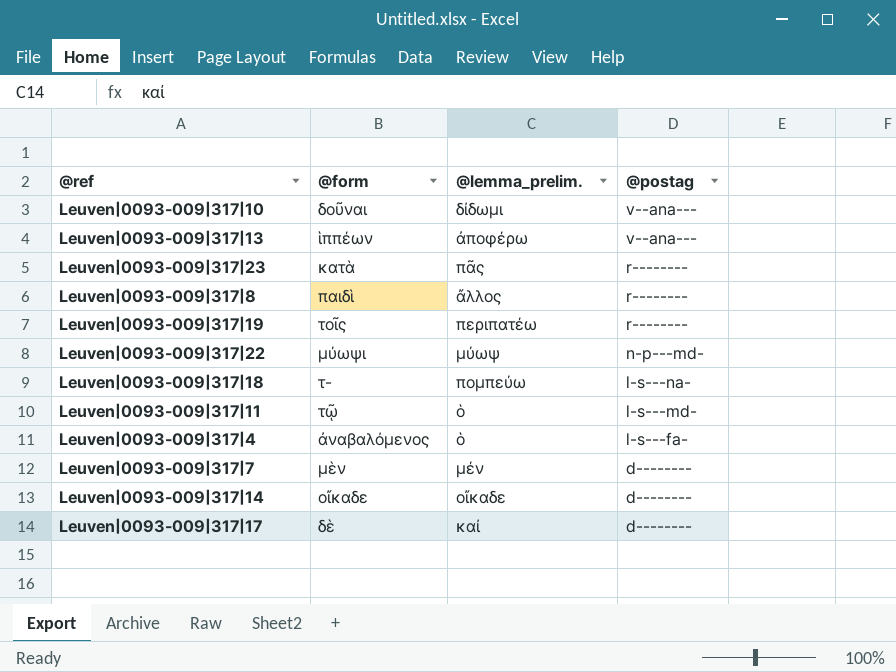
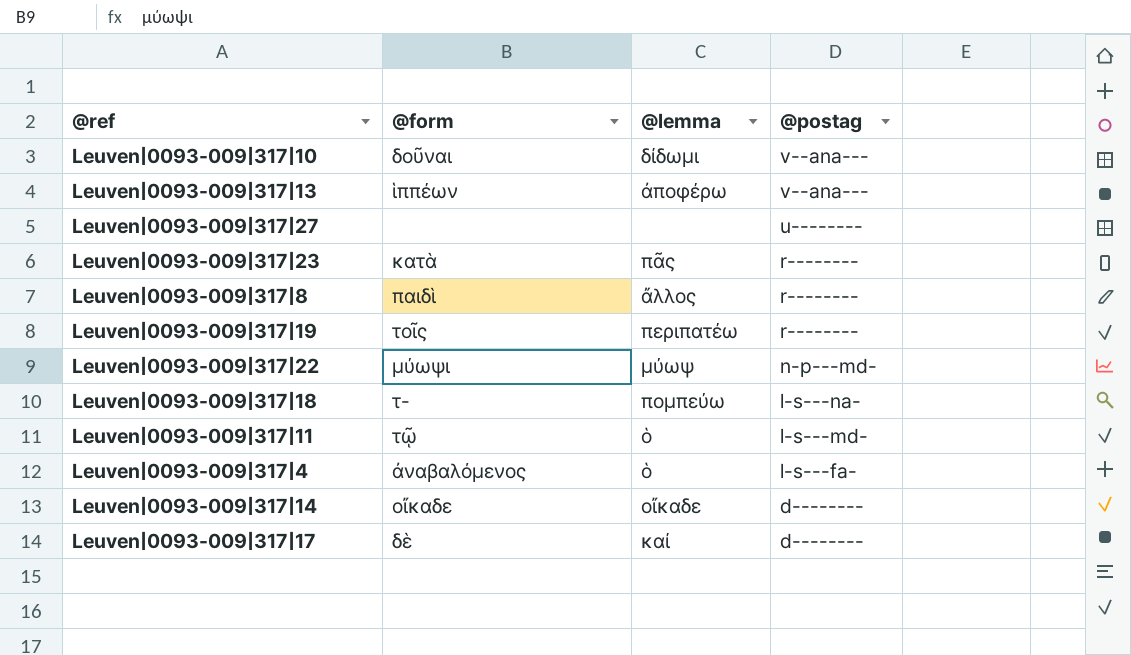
column name: @lemma_prelim. -> @lemma
row Leuven|0093-009|317|7: μὲν | μέν | d-------- -> none
row Leuven|0093-009|317|27: none -> none | none | u--------

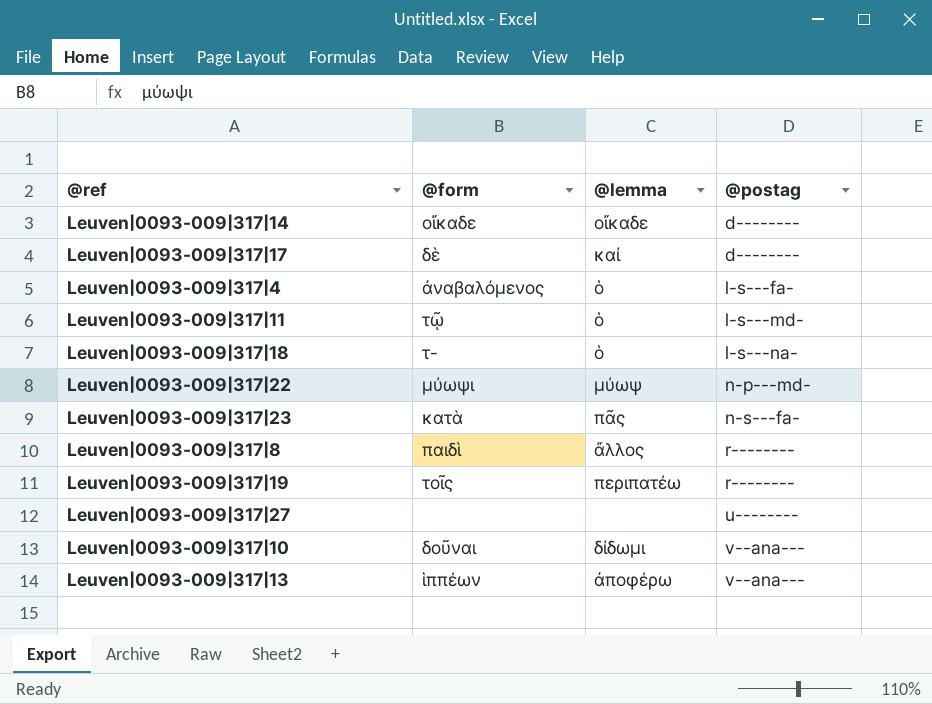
row order: @postag descending -> @postag ascending
Leuven|0093-009|317|18 | @lemma: πομπεύω -> ὁ
Leuven|0093-009|317|23 | @postag: r-------- -> n-s---fa-

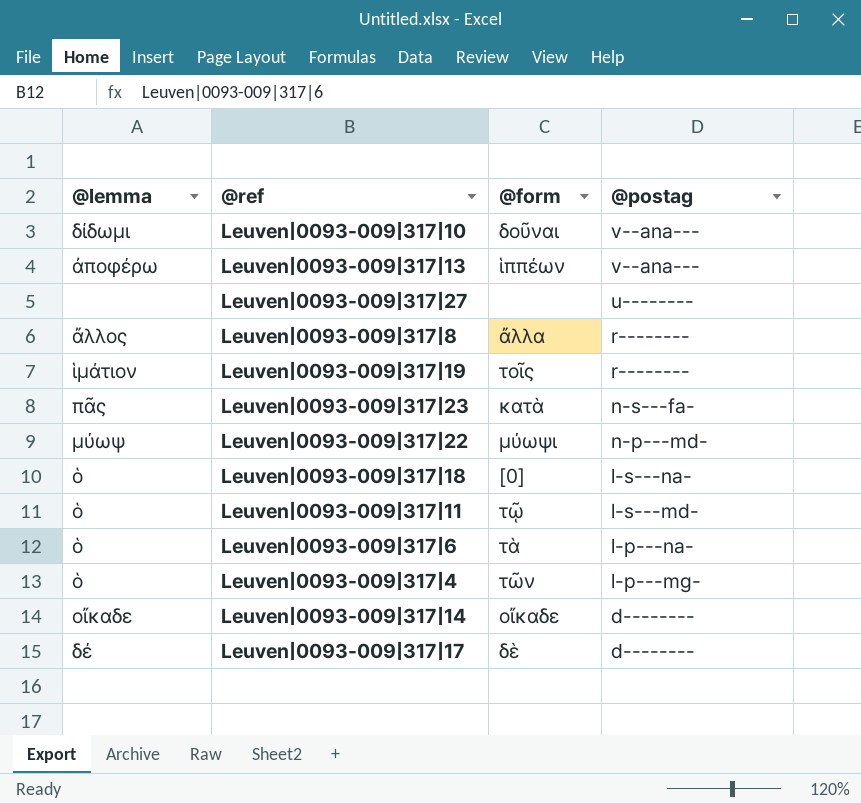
row order: @postag ascending -> @postag descending
column @lemma | position: 3 -> 1
Leuven|0093-009|317|8 | @form: παιδὶ -> ἄλλα
Leuven|0093-009|317|19 | @lemma: περιπατέω -> ἱμάτιον
Leuven|0093-009|317|18 | @form: τ- -> [0]
row Leuven|0093-009|317|6: none -> ὁ | τὰ | l-p---na-
Leuven|0093-009|317|4 | @form: ἀναβαλόμενος -> τῶν
Leuven|0093-009|317|4 | @postag: l-s---fa- -> l-p---mg-
Leuven|0093-009|317|17 | @lemma: καί -> δέ

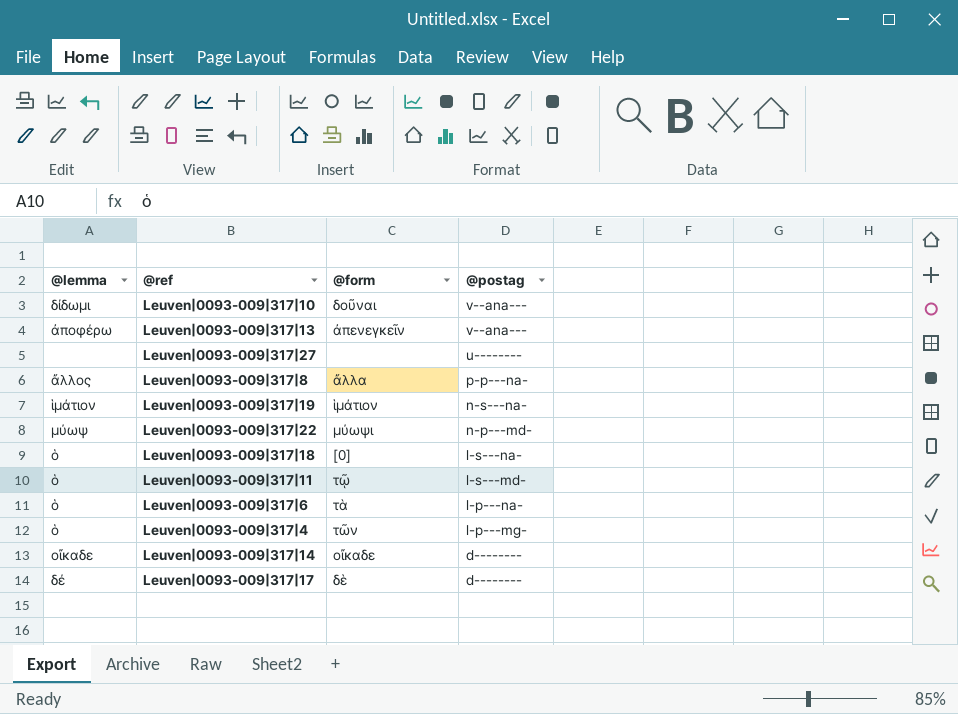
row Leuven|0093-009|317|23: πᾶς | κατὰ | n-s---fa- -> none
Leuven|0093-009|317|13 | @form: ἱππέων -> ἀπενεγκεῖν
Leuven|0093-009|317|8 | @postag: r-------- -> p-p---na-
Leuven|0093-009|317|19 | @form: τοῖς -> ἱμάτιον
Leuven|0093-009|317|19 | @postag: r-------- -> n-s---na-

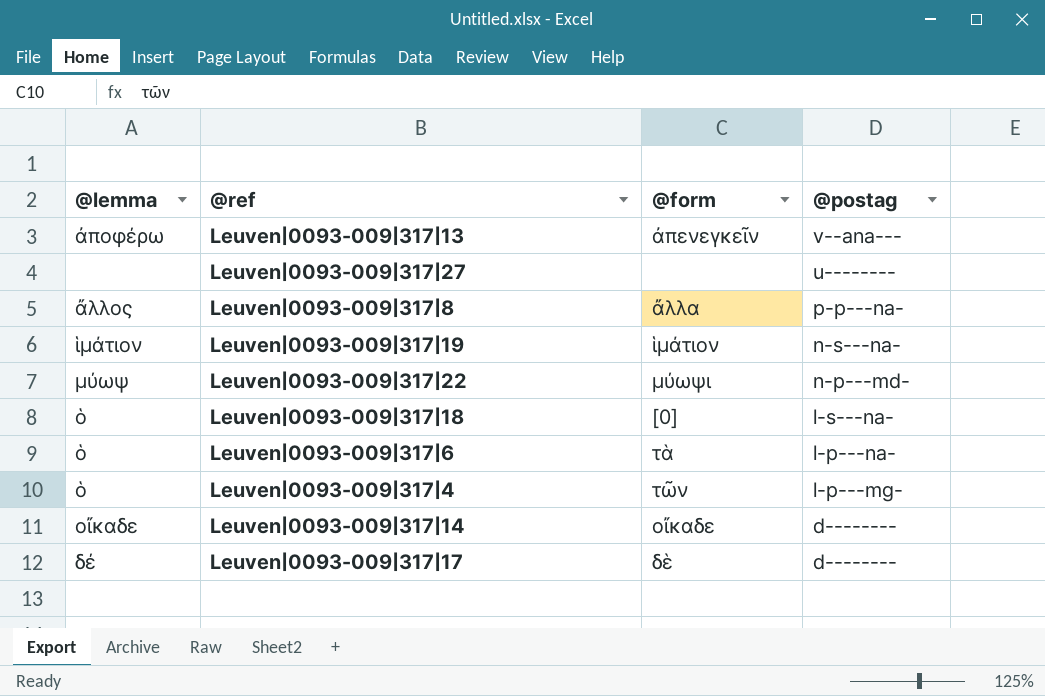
row Leuven|0093-009|317|10: δίδωμι | δοῦναι | v--ana--- -> none
row Leuven|0093-009|317|11: ὁ | τῷ | l-s---md- -> none

